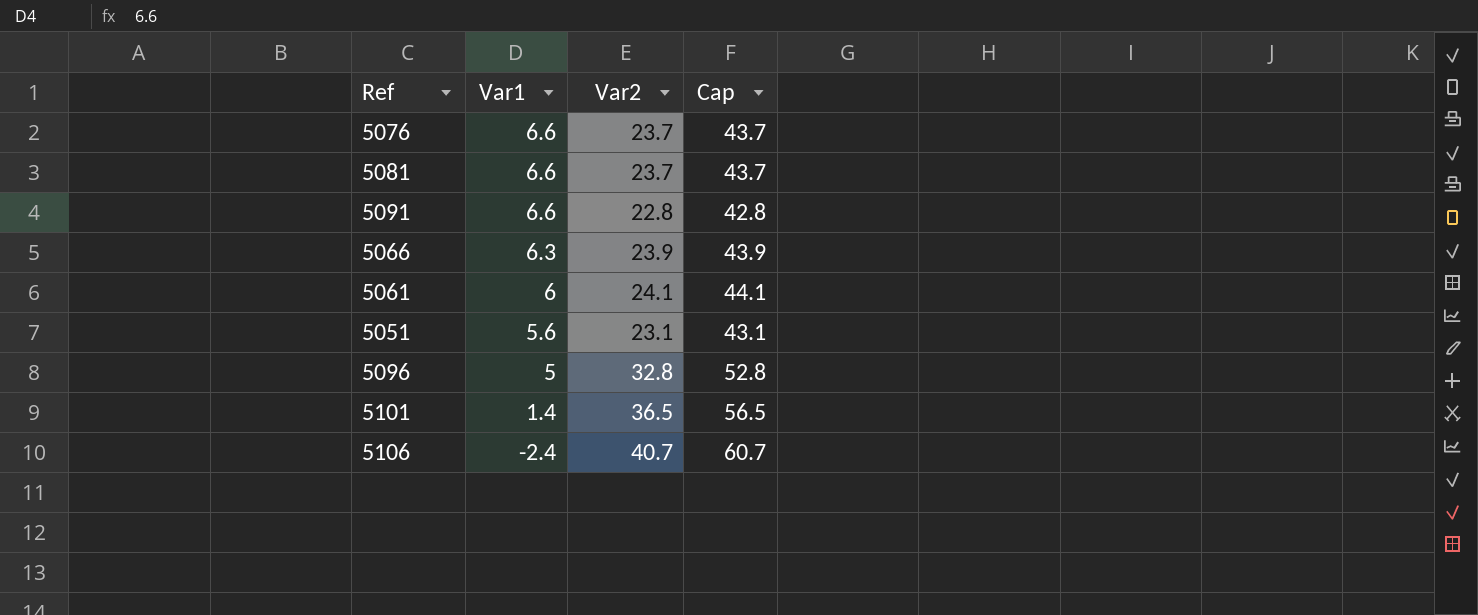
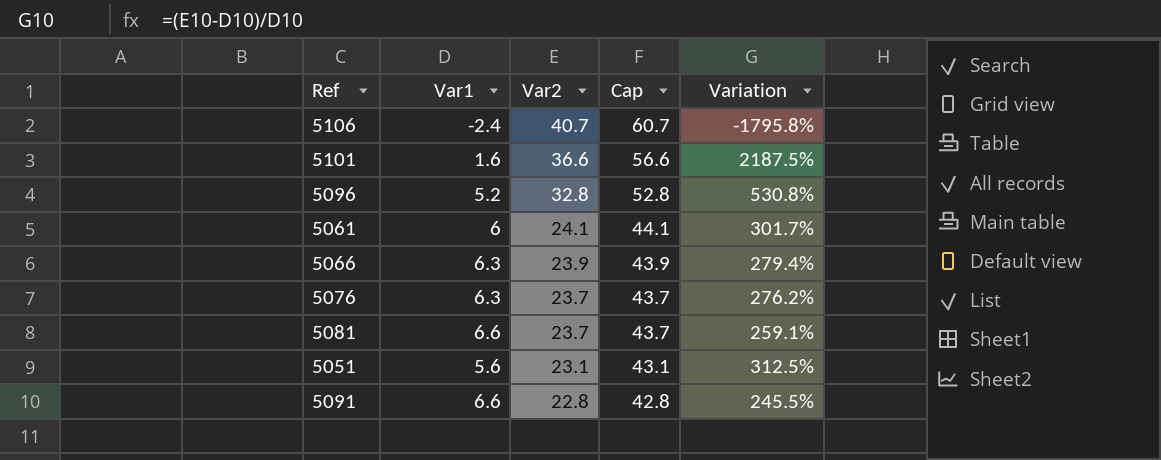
row order: Var1 descending -> Var2 descending
column Variation | formula: none -> ([Var2] - [Var1]) / [Var1]
5101 | Var1: 1.4 -> 1.6
5101 | Var2: 36.5 -> 36.6
5101 | Cap: 56.5 -> 56.6
5096 | Var1: 5 -> 5.2
5076 | Var1: 6.6 -> 6.3

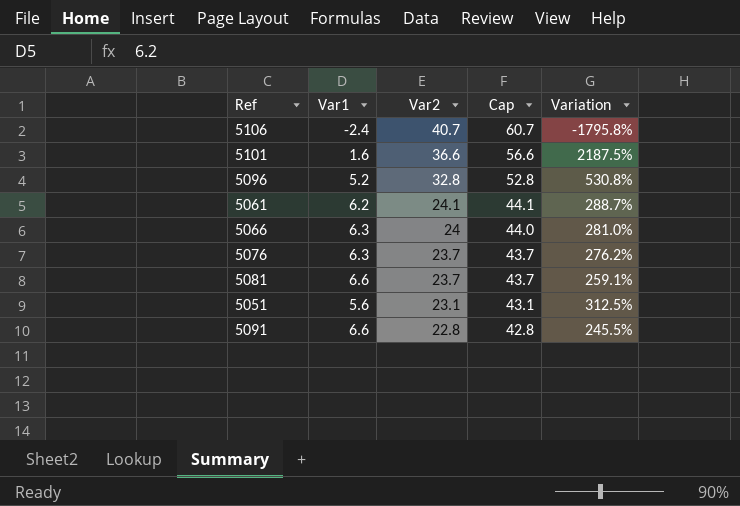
5061 | Var1: 6 -> 6.2
5061 | Variation: 301.7% -> 288.7%
5066 | Var2: 23.9 -> 24
5066 | Cap: 43.9 -> 44.0
5066 | Variation: 279.4% -> 281.0%

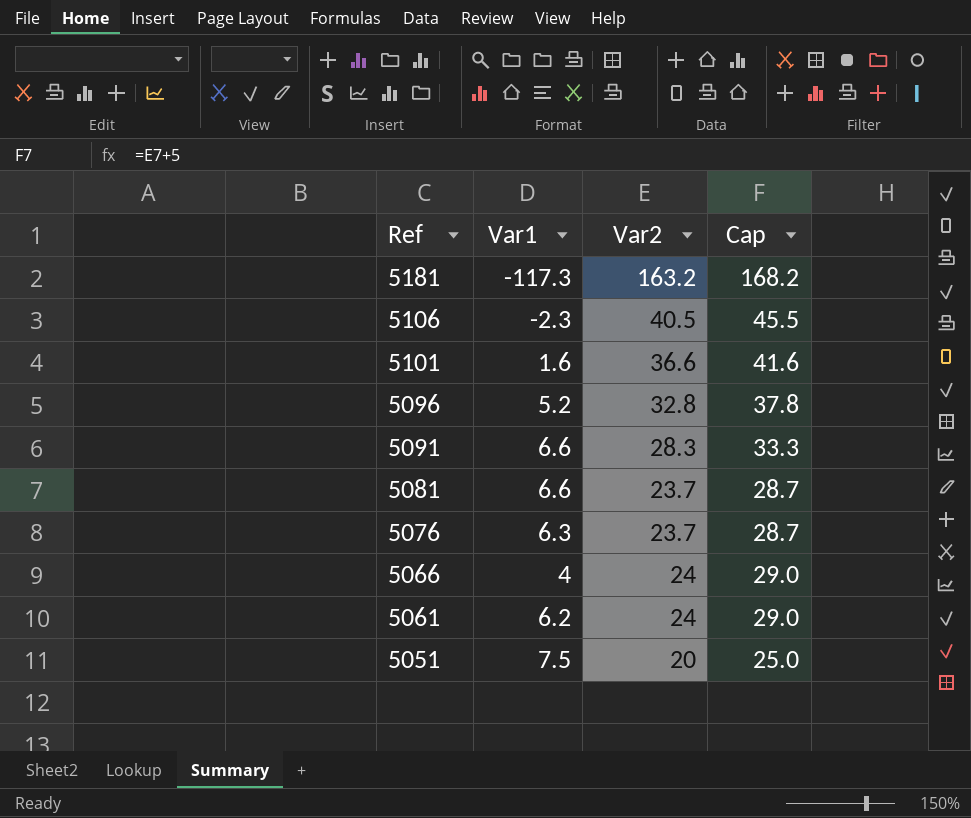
row order: Var2 descending -> Ref descending
column Variation | formula: ([Var2] - [Var1]) / [Var1] -> none
column Cap | formula: [Var2] + 20 -> [Var2] + 5
row 5181: none -> -117.3 | 163.2 | 168.2
5106 | Var1: -2.4 -> -2.3
5106 | Var2: 40.7 -> 40.5
5091 | Var2: 22.8 -> 28.3
5066 | Var1: 6.3 -> 4
5061 | Var2: 24.1 -> 24
5051 | Var1: 5.6 -> 7.5
5051 | Var2: 23.1 -> 20

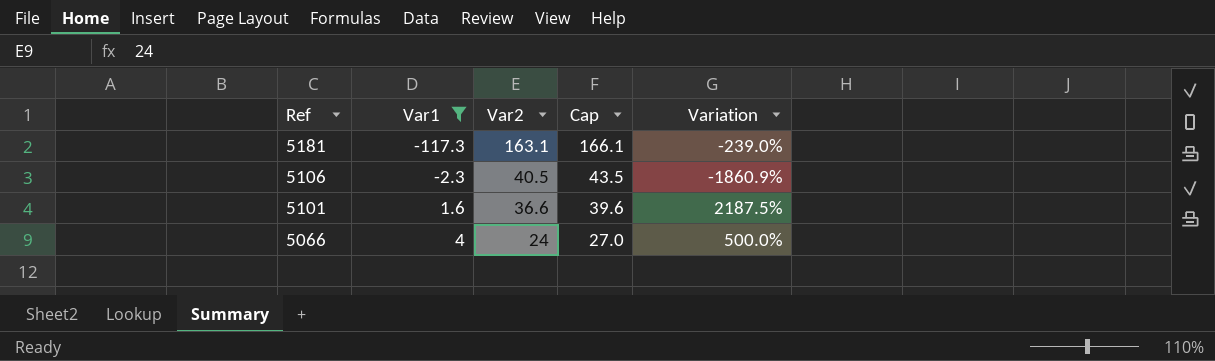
filter: none -> Var1 <= 4
column Cap | formula: [Var2] + 5 -> [Var2] + 3
column Variation | formula: none -> ([Var2] - [Var1]) / [Var1]
5181 | Var2: 163.2 -> 163.1

